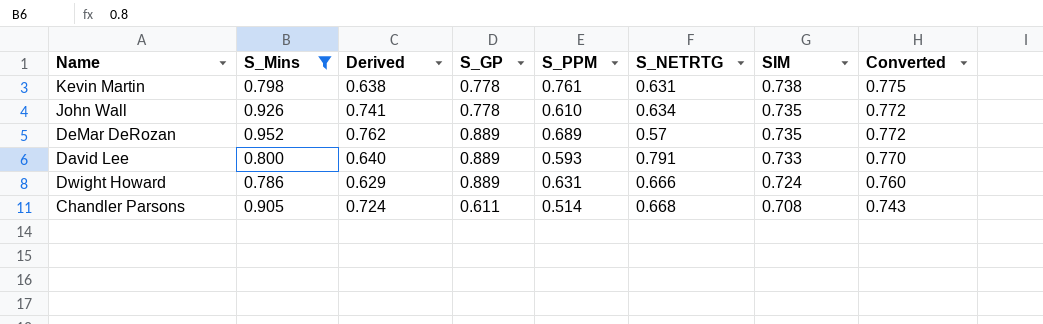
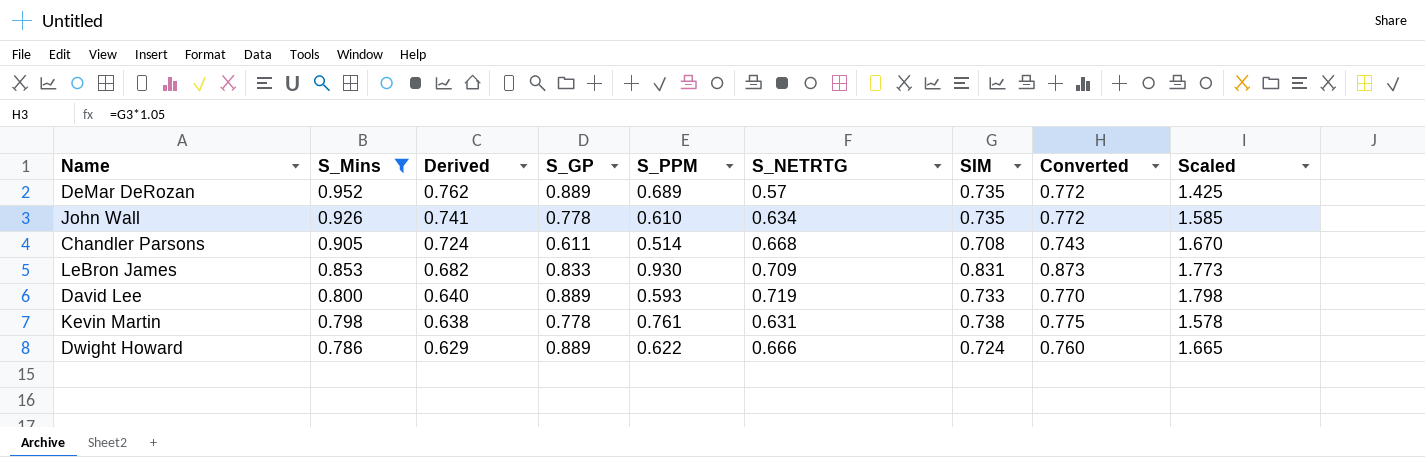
row order: SIM descending -> S_Mins descending
column Scaled | formula: none -> [S_NETRTG] * 2.5
row LeBron James: none -> 0.853 | 0.682 | 0.833 | 0.930 | 0.709 | 0.831 | 0.873 | 1.773
David Lee | S_NETRTG: 0.791 -> 0.719
Dwight Howard | S_PPM: 0.631 -> 0.622

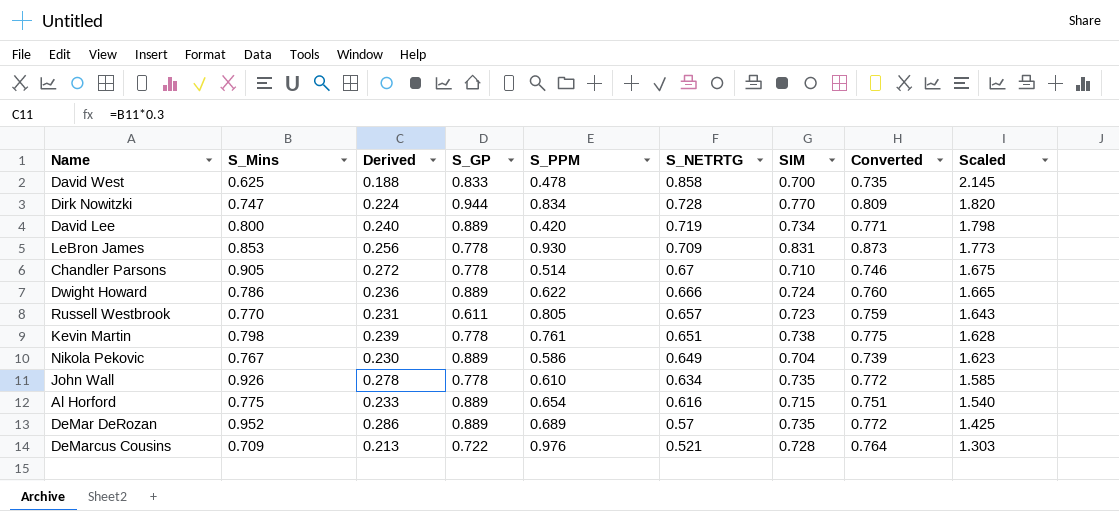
filter: S_Mins >= 0.786 -> none
row order: S_Mins descending -> S_NETRTG descending
column Derived | formula: [S_Mins] * 0.8 -> [S_Mins] * 0.3
David Lee | S_PPM: 0.593 -> 0.420
David Lee | SIM: 0.733 -> 0.734
David Lee | Converted: 0.770 -> 0.771
LeBron James | S_GP: 0.833 -> 0.778
Chandler Parsons | S_GP: 0.611 -> 0.778
Chandler Parsons | S_NETRTG: 0.668 -> 0.67
Chandler Parsons | SIM: 0.708 -> 0.710
Chandler Parsons | Converted: 0.743 -> 0.746
Chandler Parsons | Scaled: 1.670 -> 1.675
Kevin Martin | S_NETRTG: 0.631 -> 0.651
Kevin Martin | Scaled: 1.578 -> 1.628

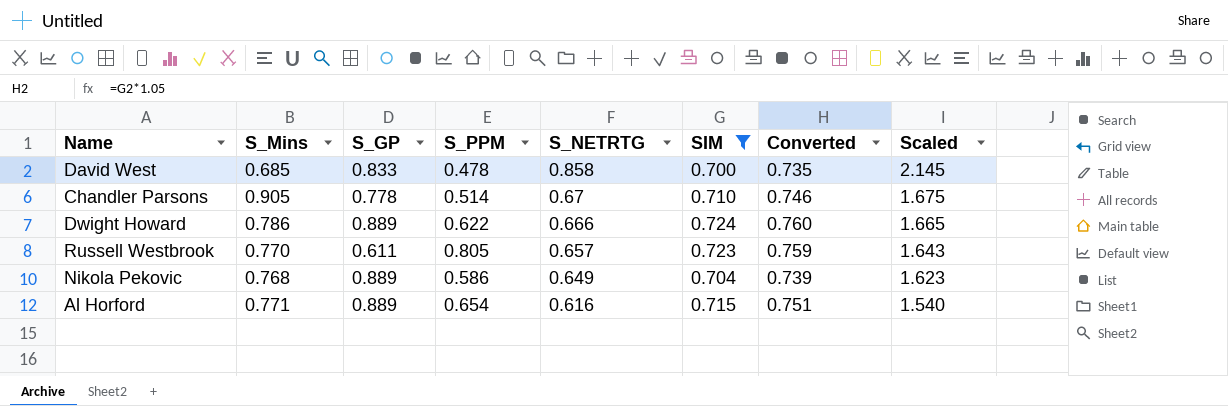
filter: none -> SIM <= 0.724
column Derived | formula: [S_Mins] * 0.3 -> none
David West | S_Mins: 0.625 -> 0.685
Nikola Pekovic | S_Mins: 0.767 -> 0.768
Al Horford | S_Mins: 0.775 -> 0.771

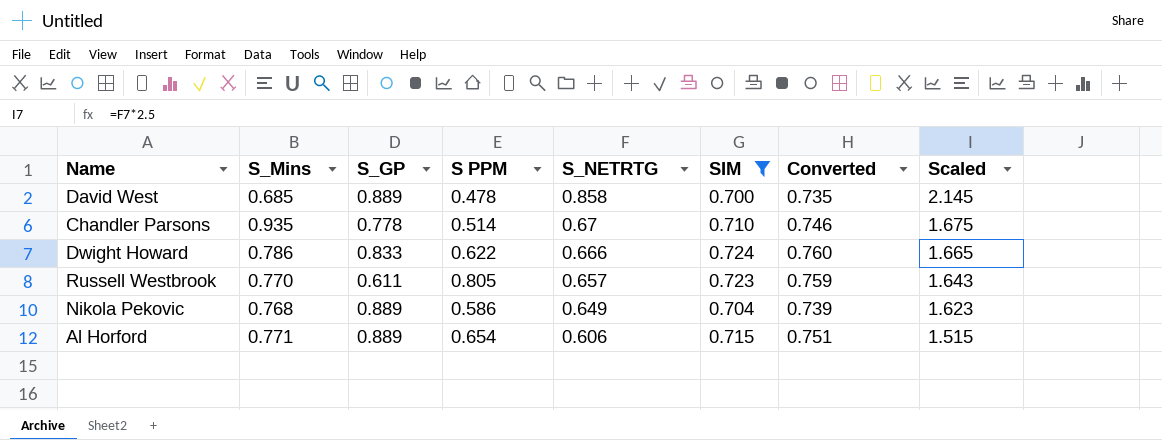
column name: S_PPM -> S PPM
David West | S_GP: 0.833 -> 0.889
Chandler Parsons | S_Mins: 0.905 -> 0.935
Dwight Howard | S_GP: 0.889 -> 0.833
Al Horford | S_NETRTG: 0.616 -> 0.606
Al Horford | Scaled: 1.540 -> 1.515

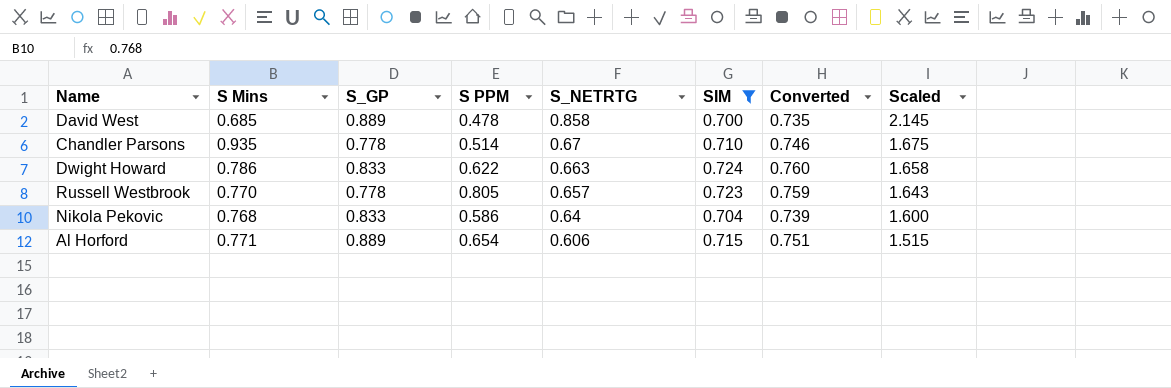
column name: S_Mins -> S Mins
Dwight Howard | S_NETRTG: 0.666 -> 0.663
Dwight Howard | Scaled: 1.665 -> 1.658
Russell Westbrook | S_GP: 0.611 -> 0.778
Nikola Pekovic | S_GP: 0.889 -> 0.833
Nikola Pekovic | S_NETRTG: 0.649 -> 0.64
Nikola Pekovic | Scaled: 1.623 -> 1.600

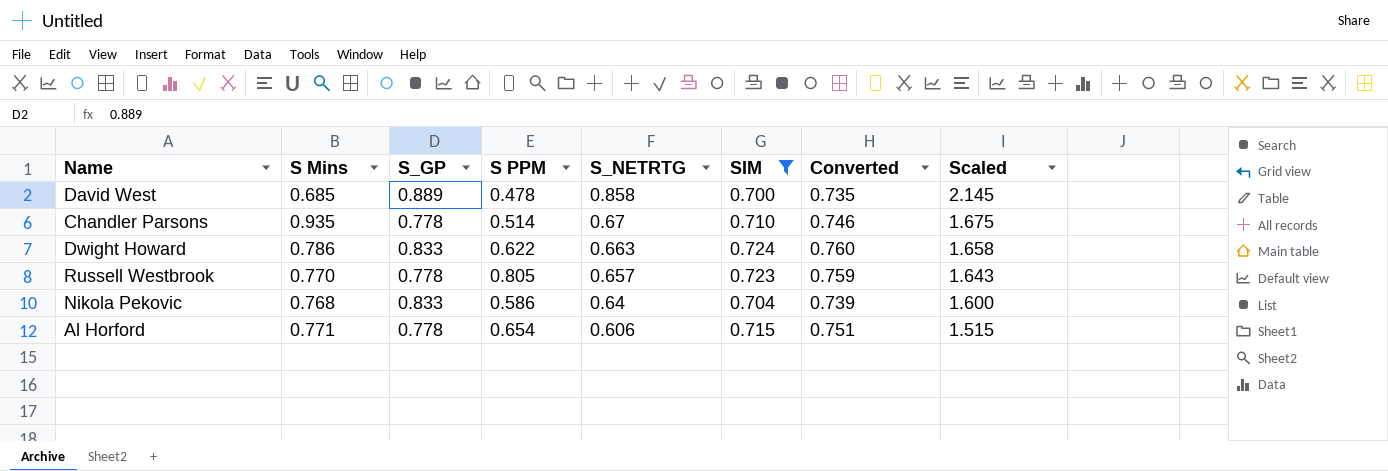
Al Horford | S_GP: 0.889 -> 0.778

